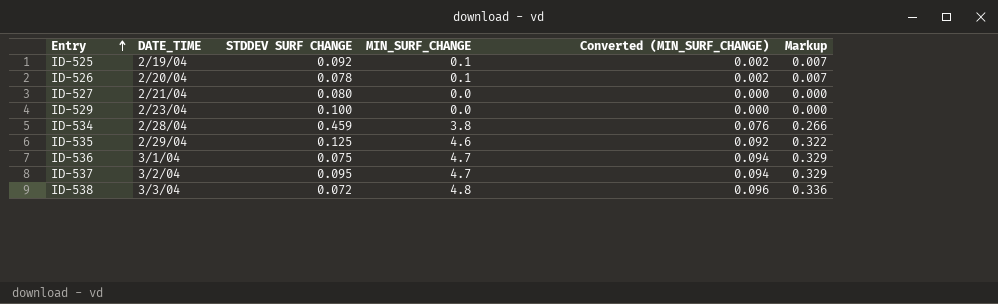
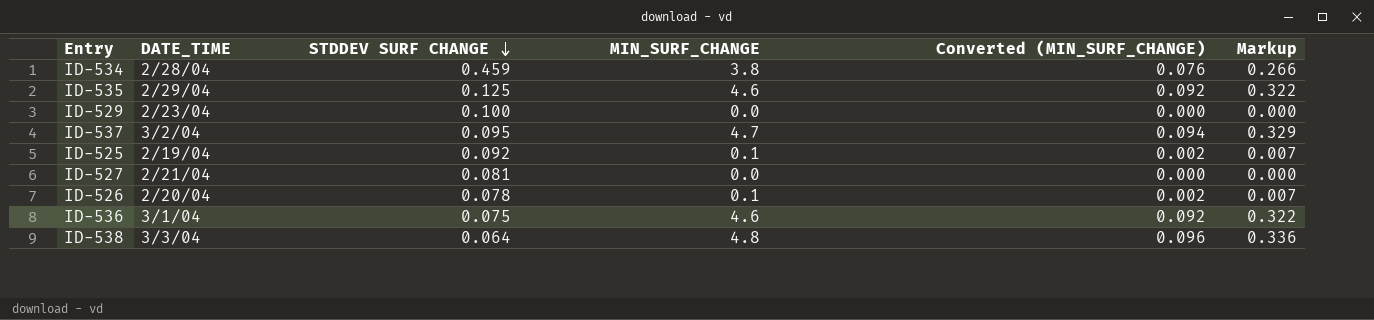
row order: Entry ascending -> STDDEV SURF CHANGE descending
ID-527 | STDDEV SURF CHANGE: 0.080 -> 0.081
ID-536 | MIN_SURF_CHANGE: 4.7 -> 4.6
ID-536 | Converted (MIN_SURF_CHANGE): 0.094 -> 0.092
ID-536 | Markup: 0.329 -> 0.322
ID-538 | STDDEV SURF CHANGE: 0.072 -> 0.064

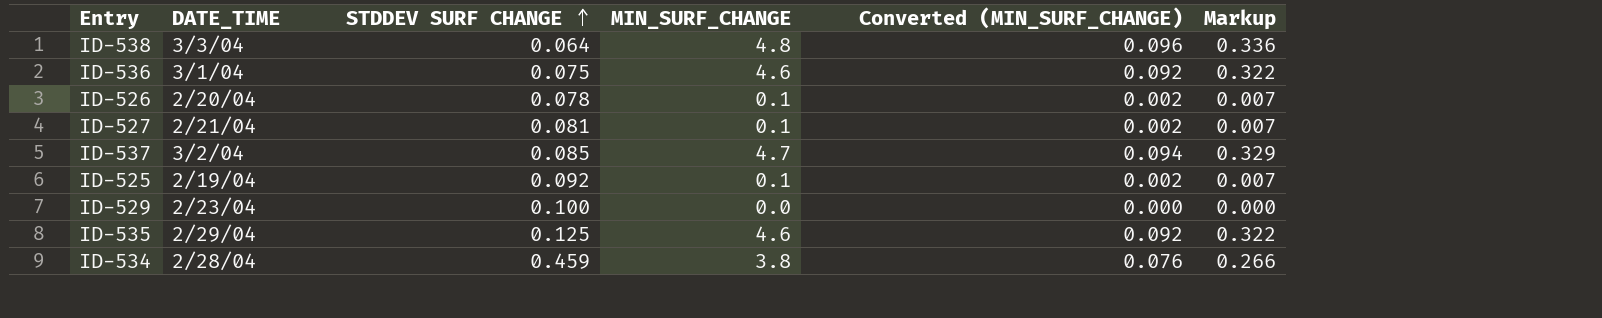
row order: STDDEV SURF CHANGE descending -> STDDEV SURF CHANGE ascending
ID-527 | MIN_SURF_CHANGE: 0.0 -> 0.1
ID-527 | Converted (MIN_SURF_CHANGE): 0.000 -> 0.002
ID-527 | Markup: 0.000 -> 0.007
ID-537 | STDDEV SURF CHANGE: 0.095 -> 0.085

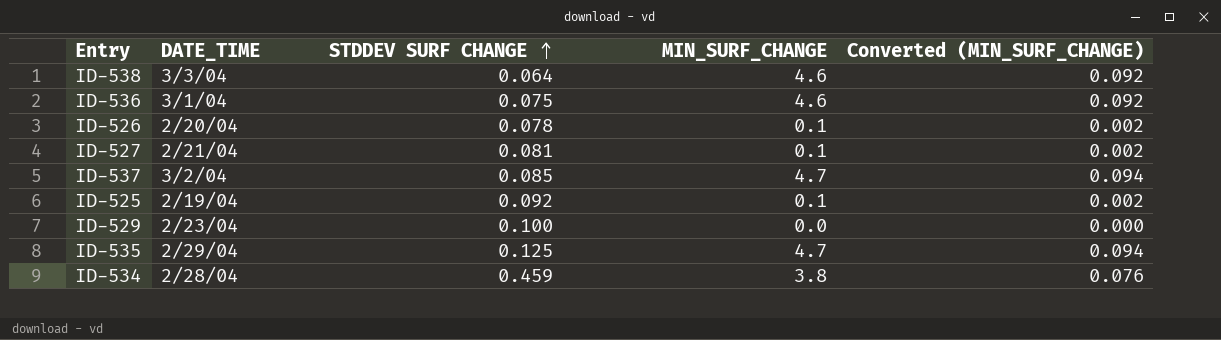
column Markup | formula: [MIN_SURF_CHANGE] * 0.07 -> none
ID-538 | MIN_SURF_CHANGE: 4.8 -> 4.6
ID-538 | Converted (MIN_SURF_CHANGE): 0.096 -> 0.092
ID-535 | MIN_SURF_CHANGE: 4.6 -> 4.7
ID-535 | Converted (MIN_SURF_CHANGE): 0.092 -> 0.094

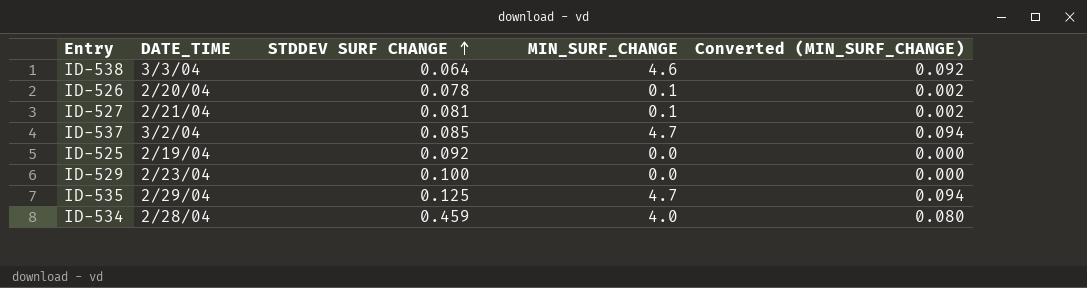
row ID-536: 3/1/04 | 0.075 | 4.6 | 0.092 -> none
ID-525 | MIN_SURF_CHANGE: 0.1 -> 0.0
ID-525 | Converted (MIN_SURF_CHANGE): 0.002 -> 0.000
ID-534 | MIN_SURF_CHANGE: 3.8 -> 4.0
ID-534 | Converted (MIN_SURF_CHANGE): 0.076 -> 0.080

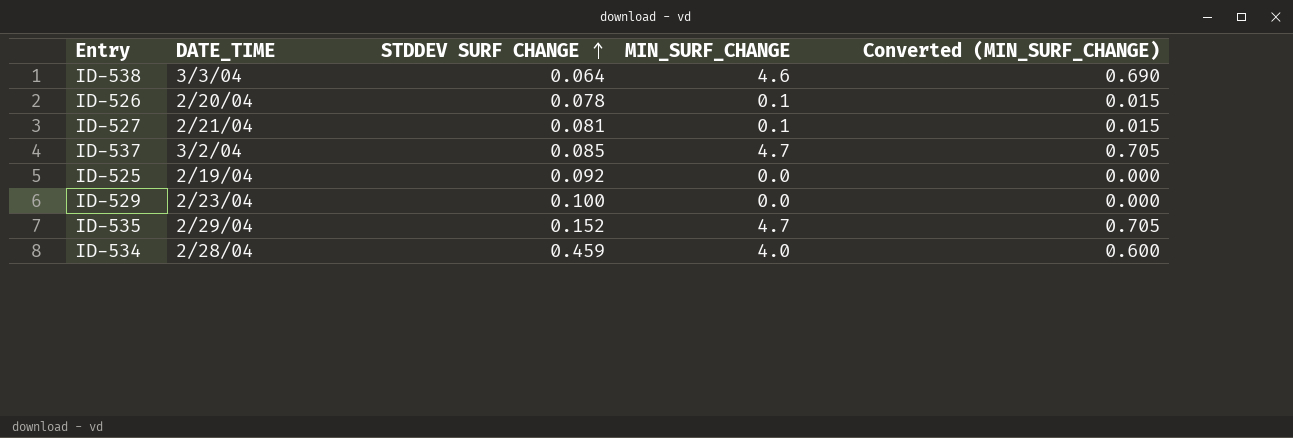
column Converted (MIN_SURF_CHANGE) | formula: [MIN_SURF_CHANGE] * 0.02 -> [MIN_SURF_CHANGE] * 0.15
ID-535 | STDDEV SURF CHANGE: 0.125 -> 0.152

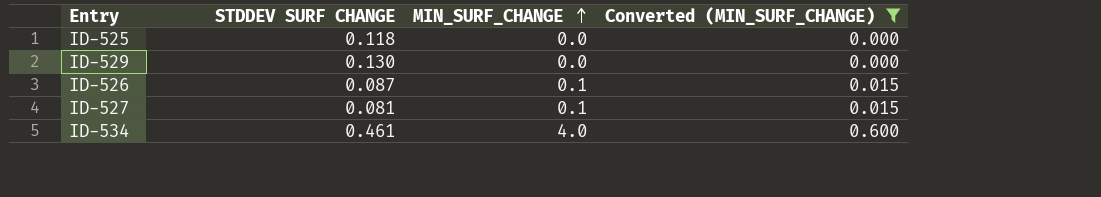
filter: none -> Converted (MIN_SURF_CHANGE) <= 0.600
row order: STDDEV SURF CHANGE ascending -> MIN_SURF_CHANGE ascending
column DATE_TIME | position: 2 -> none
ID-525 | STDDEV SURF CHANGE: 0.092 -> 0.118
ID-529 | STDDEV SURF CHANGE: 0.100 -> 0.130
ID-526 | STDDEV SURF CHANGE: 0.078 -> 0.087
ID-534 | STDDEV SURF CHANGE: 0.459 -> 0.461

